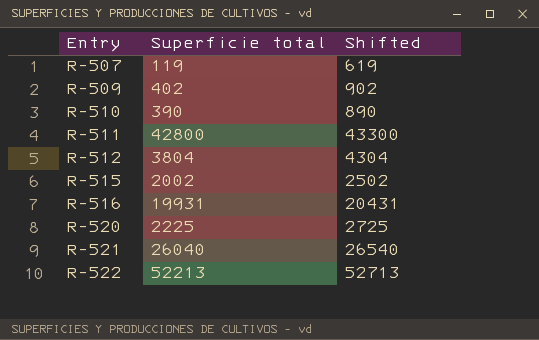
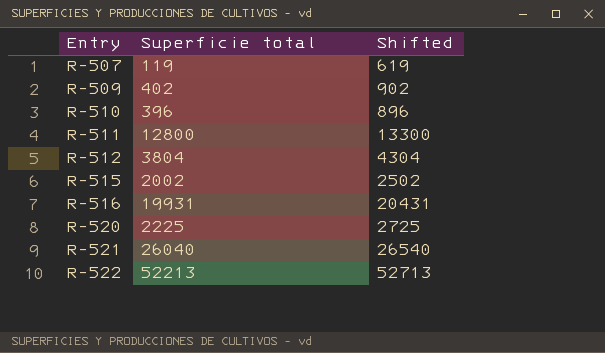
R-510 | Superficie total: 390 -> 396
R-510 | Shifted: 890 -> 896
R-511 | Superficie total: 42800 -> 12800
R-511 | Shifted: 43300 -> 13300

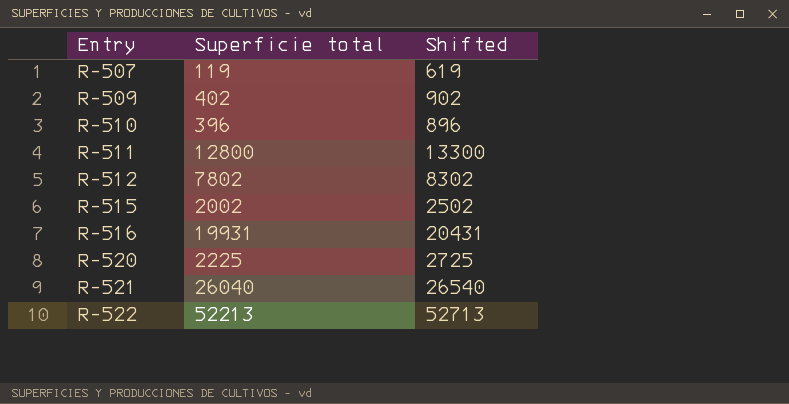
R-512 | Superficie total: 3804 -> 7802
R-512 | Shifted: 4304 -> 8302

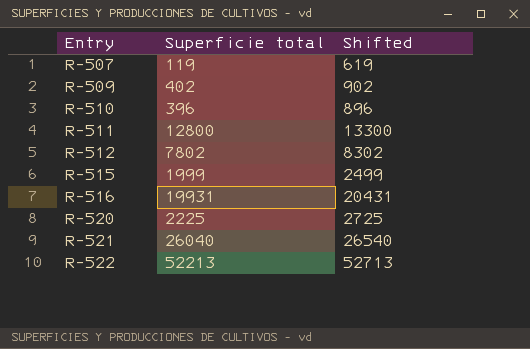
R-515 | Superficie total: 2002 -> 1999
R-515 | Shifted: 2502 -> 2499

